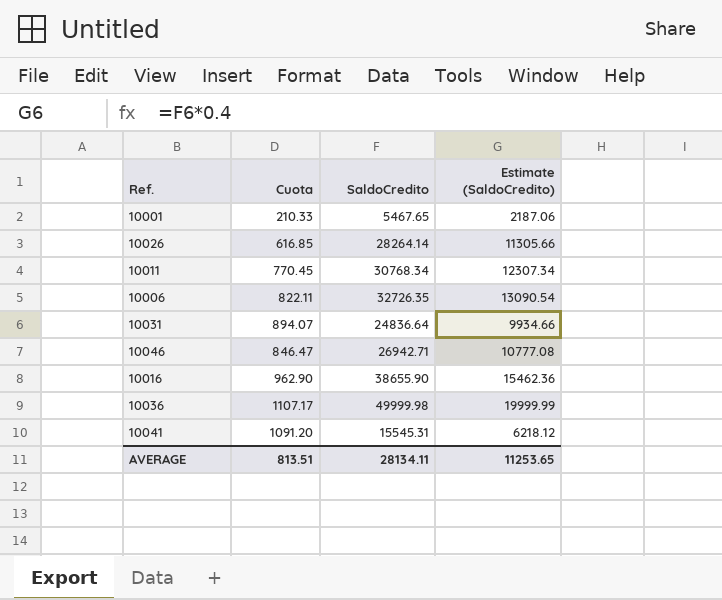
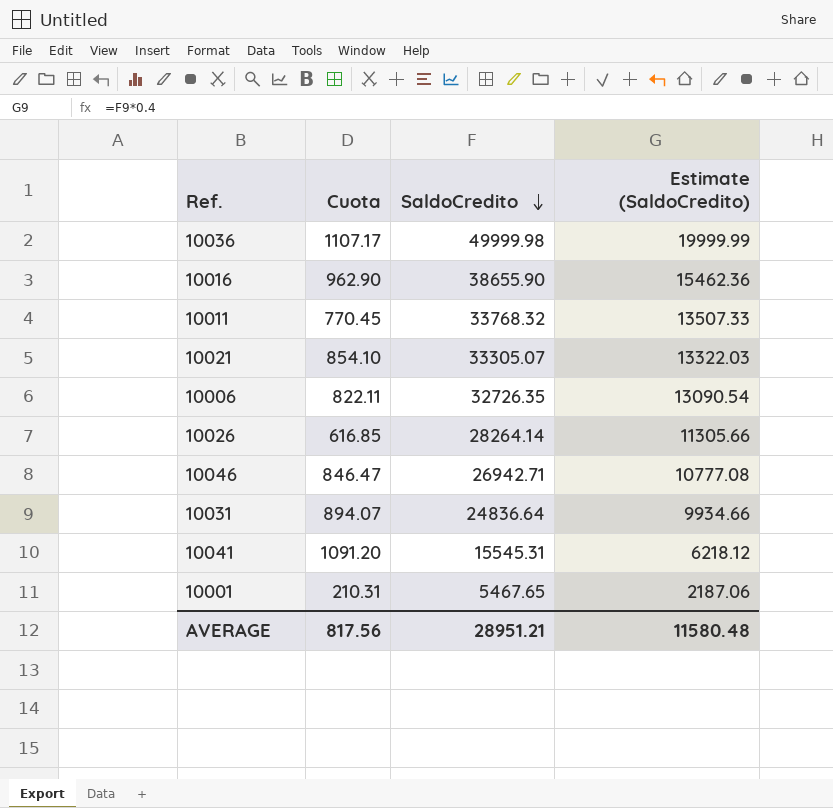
row order: none -> SaldoCredito descending
10011 | SaldoCredito: 30768.34 -> 33768.32
10011 | Estimate (SaldoCredito): 12307.34 -> 13507.33
row 10021: none -> 854.10 | 33305.07 | 13322.03
10001 | Cuota: 210.33 -> 210.31
AVERAGE | Cuota: 813.51 -> 817.56
AVERAGE | SaldoCredito: 28134.11 -> 28951.21
AVERAGE | Estimate (SaldoCredito): 11253.65 -> 11580.48

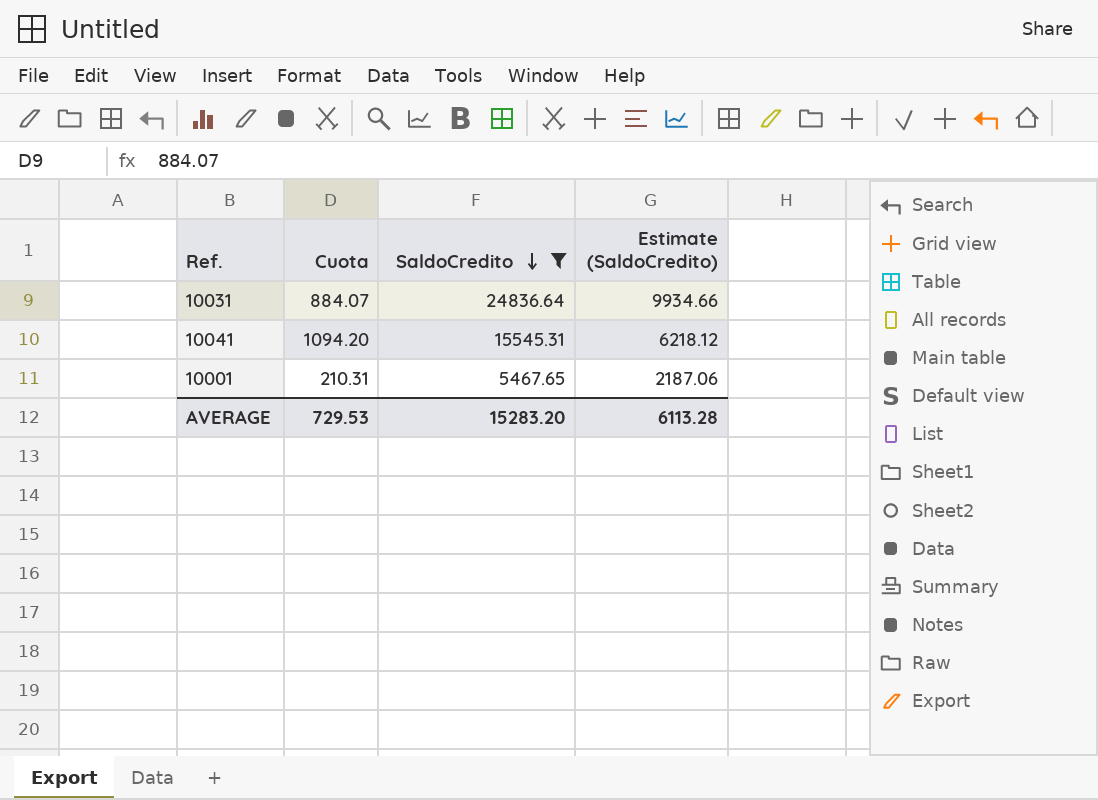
filter: none -> SaldoCredito <= 24836.64
10031 | Cuota: 894.07 -> 884.07
10041 | Cuota: 1091.20 -> 1094.20
AVERAGE | Cuota: 817.56 -> 729.53
AVERAGE | SaldoCredito: 28951.21 -> 15283.20
AVERAGE | Estimate (SaldoCredito): 11580.48 -> 6113.28

